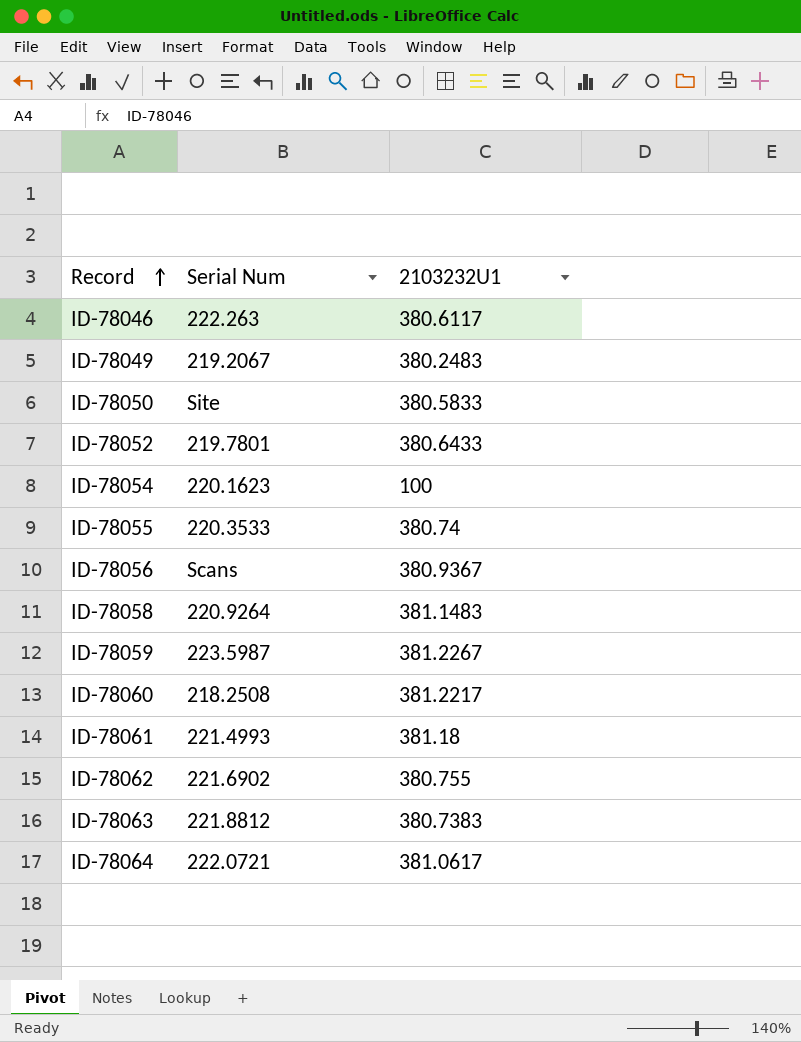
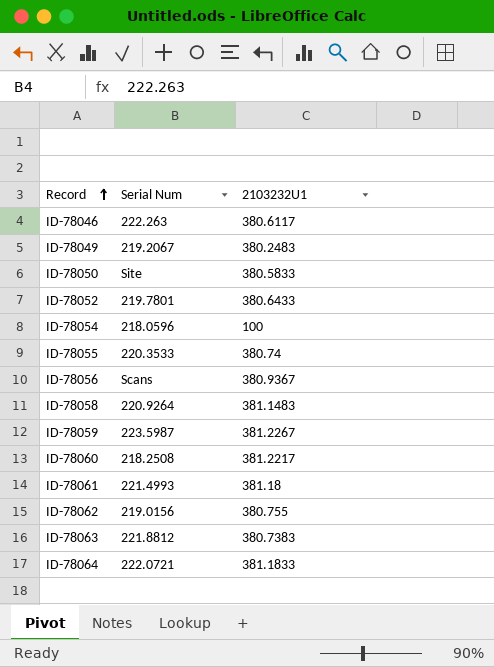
ID-78054 | Serial Num: 220.1623 -> 218.0596
ID-78062 | Serial Num: 221.6902 -> 219.0156
ID-78064 | 2103232U1: 381.0617 -> 381.1833

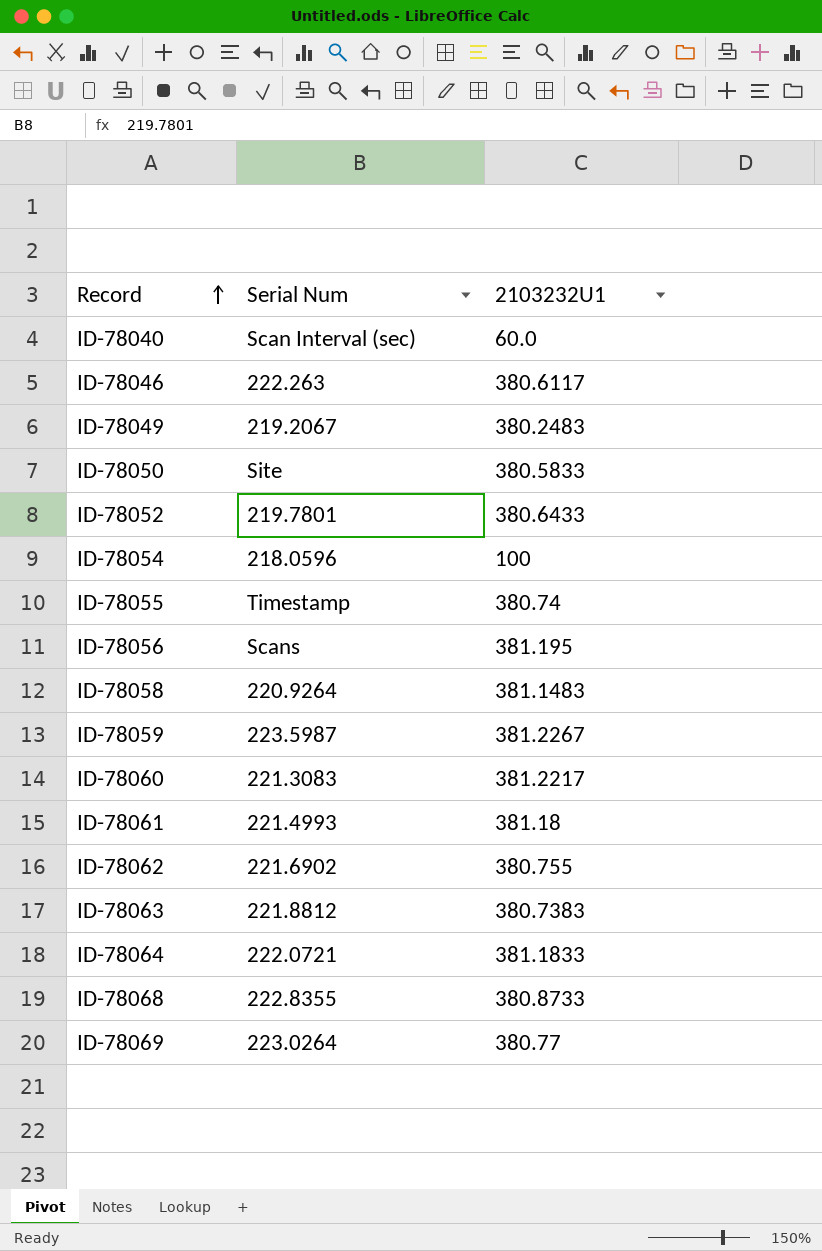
row ID-78040: none -> Scan Interval (sec) | 60.0
ID-78055 | Serial Num: 220.3533 -> Timestamp
ID-78056 | 2103232U1: 380.9367 -> 381.195
ID-78060 | Serial Num: 218.2508 -> 221.3083
ID-78062 | Serial Num: 219.0156 -> 221.6902
row ID-78068: none -> 222.8355 | 380.8733
row ID-78069: none -> 223.0264 | 380.77

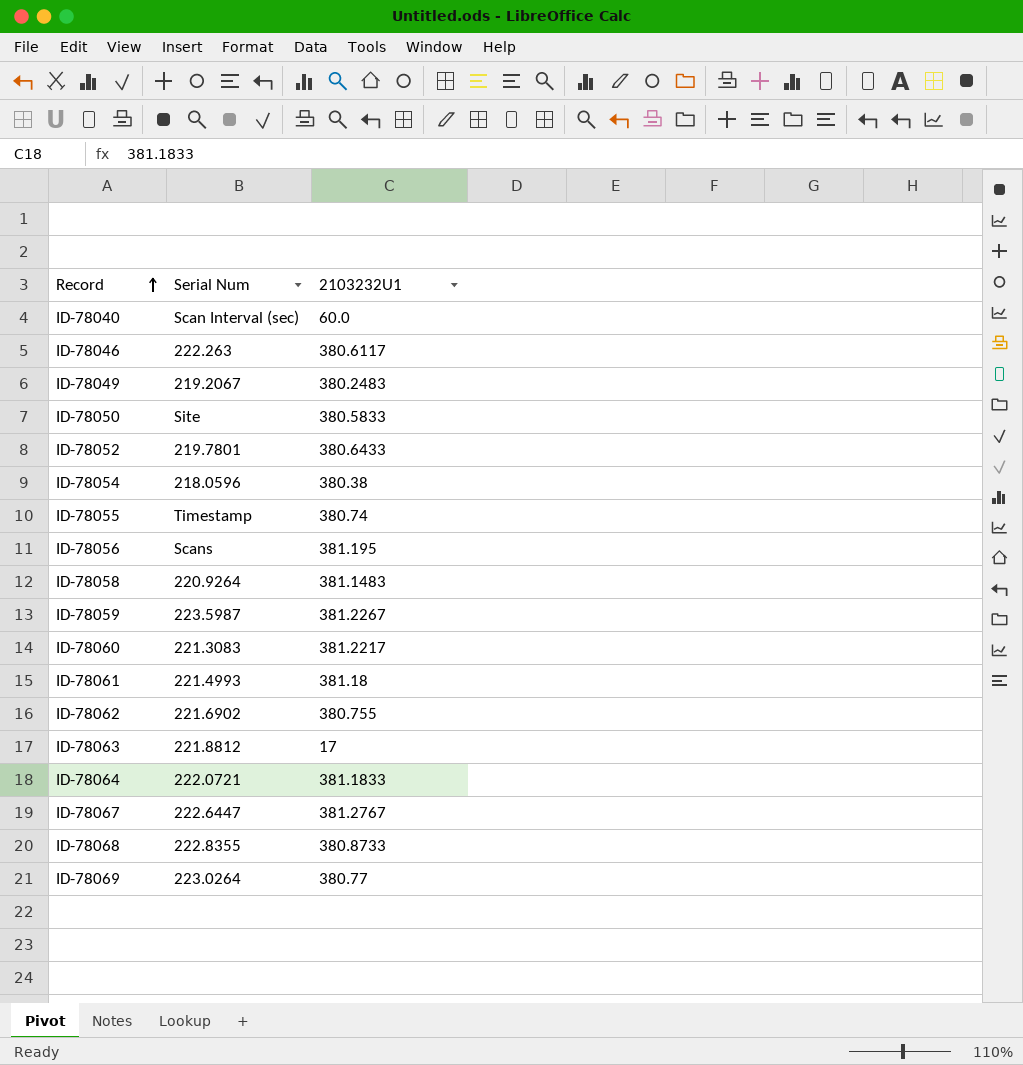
ID-78054 | 2103232U1: 100 -> 380.38
ID-78063 | 2103232U1: 380.7383 -> 17
row ID-78067: none -> 222.6447 | 381.2767

